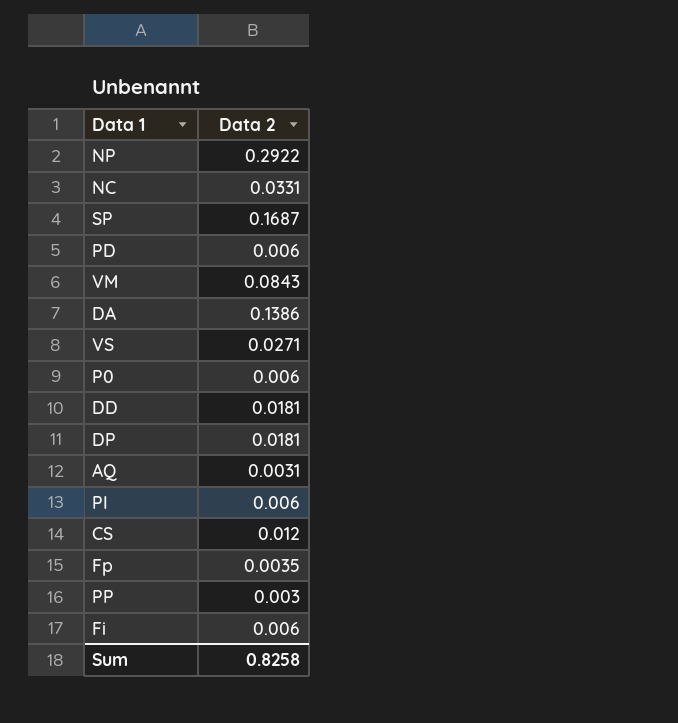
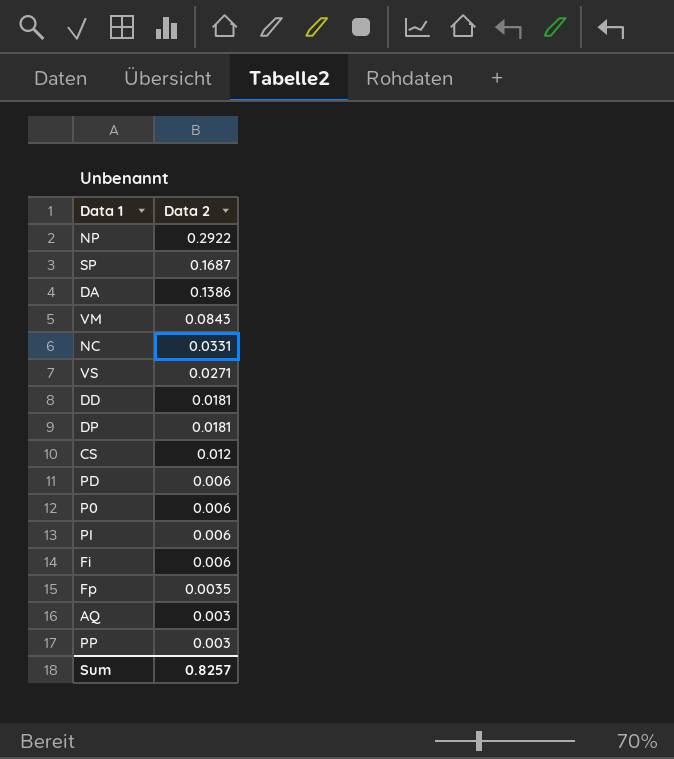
row order: none -> Data 2 descending
AQ | Data 2: 0.0031 -> 0.003
Sum | Data 2: 0.8258 -> 0.8257

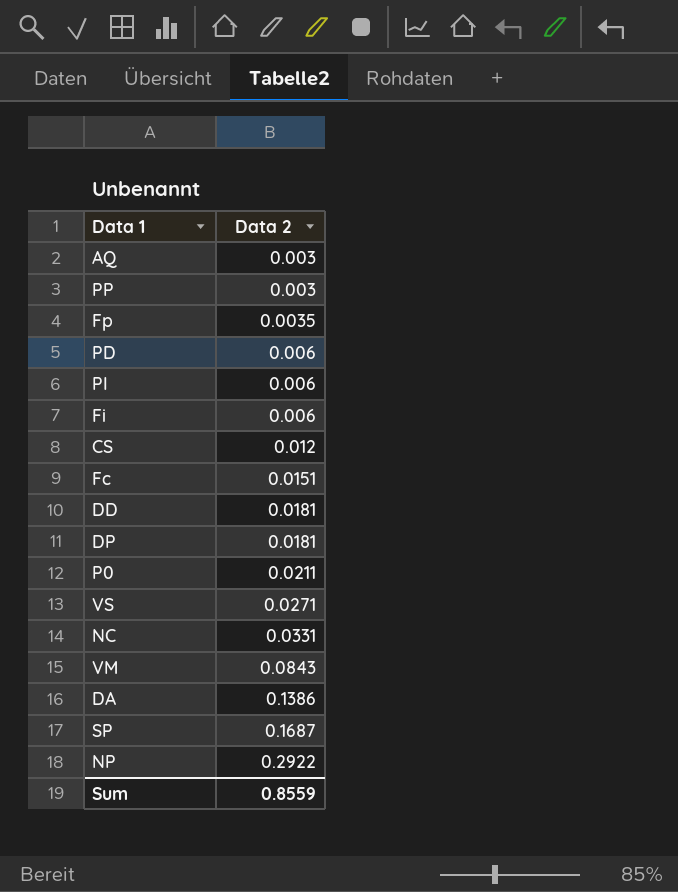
row order: Data 2 descending -> Data 2 ascending
row Fc: none -> 0.0151
P0 | Data 2: 0.006 -> 0.0211
Sum | Data 2: 0.8257 -> 0.8559

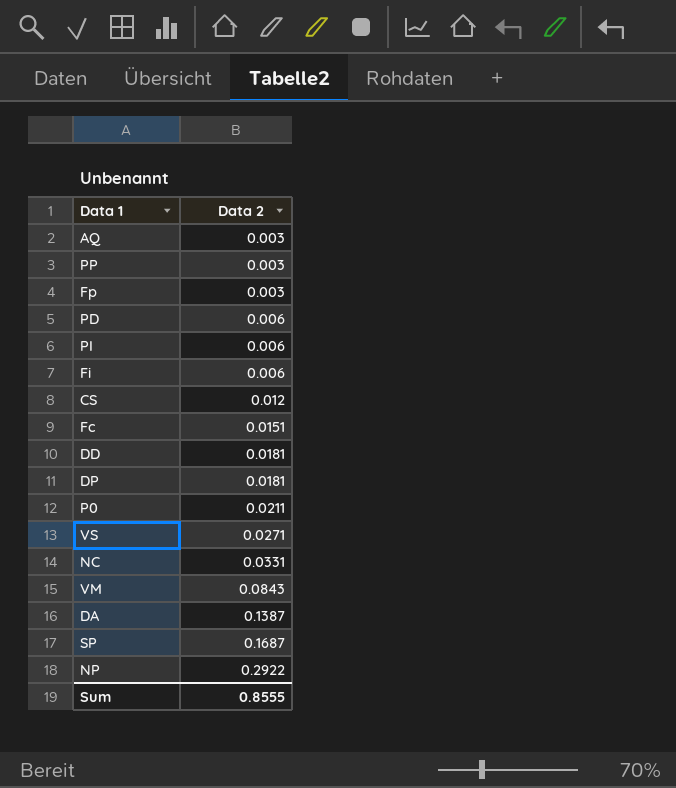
Fp | Data 2: 0.0035 -> 0.003
DA | Data 2: 0.1386 -> 0.1387
Sum | Data 2: 0.8559 -> 0.8555

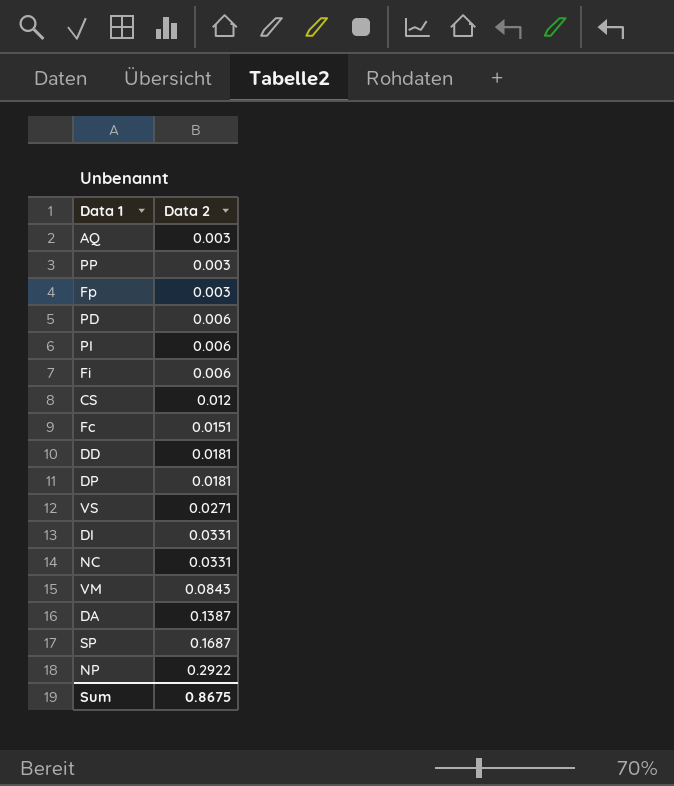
row P0: 0.0211 -> none
row DI: none -> 0.0331
Sum | Data 2: 0.8555 -> 0.8675

